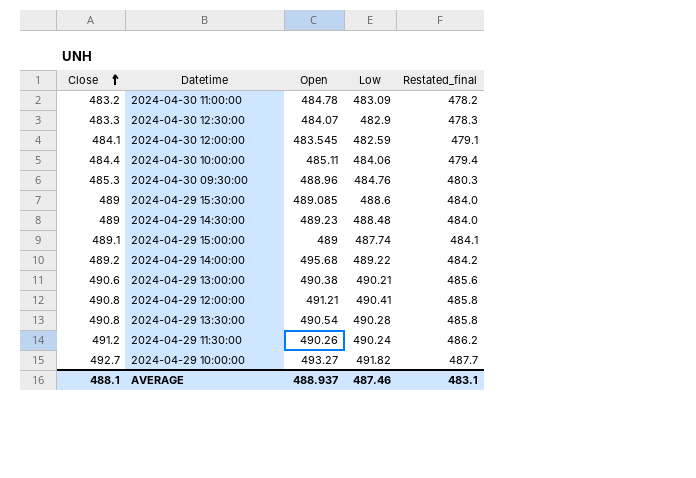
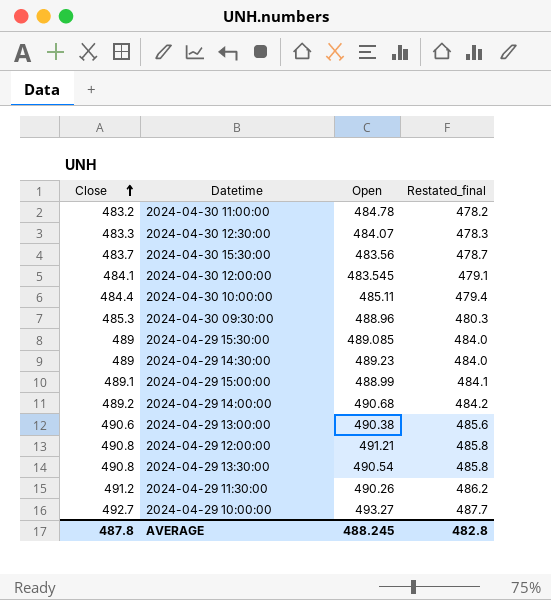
column Low | position: 4 -> none
row 2024-04-30 15:30:00: none -> 483.7 | 483.56 | 478.7
2024-04-29 15:00:00 | Open: 489 -> 488.99
2024-04-29 14:00:00 | Open: 495.68 -> 490.68
AVERAGE | Close: 488.1 -> 487.8
AVERAGE | Open: 488.937 -> 488.245
AVERAGE | Restated_final: 483.1 -> 482.8

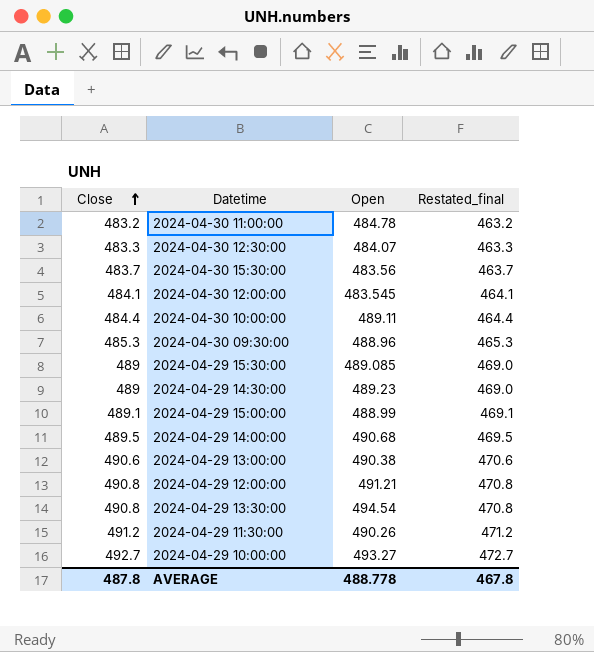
column Restated_final | formula: [Close] - 5 -> [Close] - 20
2024-04-30 10:00:00 | Open: 485.11 -> 489.11
2024-04-29 14:00:00 | Close: 489.2 -> 489.5
2024-04-29 13:30:00 | Open: 490.54 -> 494.54
AVERAGE | Open: 488.245 -> 488.778
AVERAGE | Restated_final: 482.8 -> 467.8

